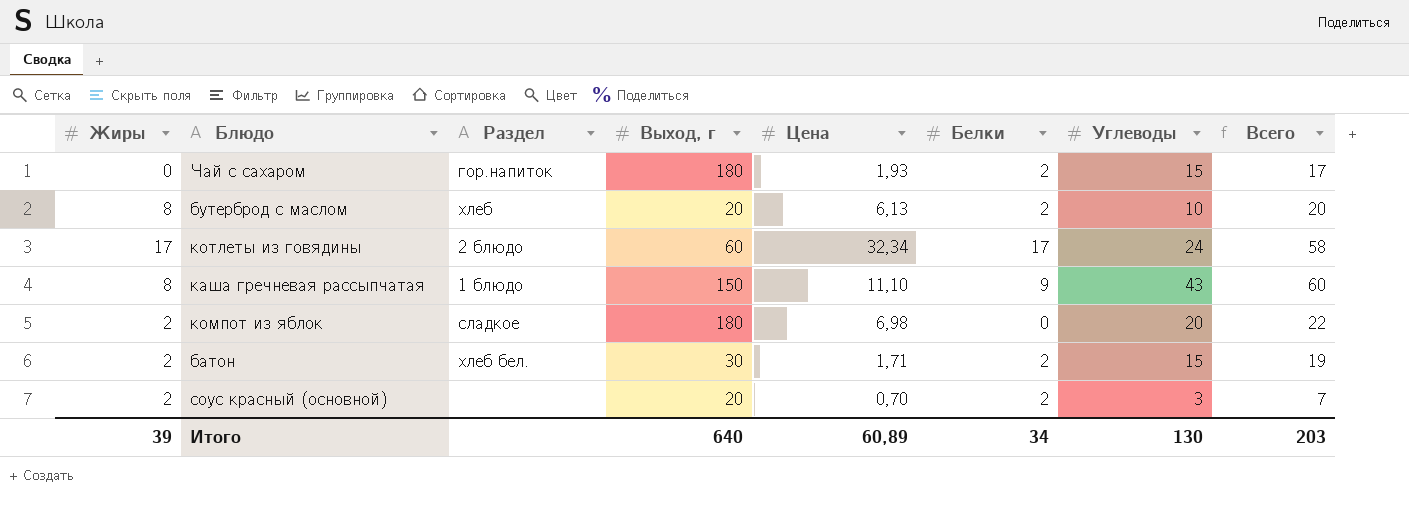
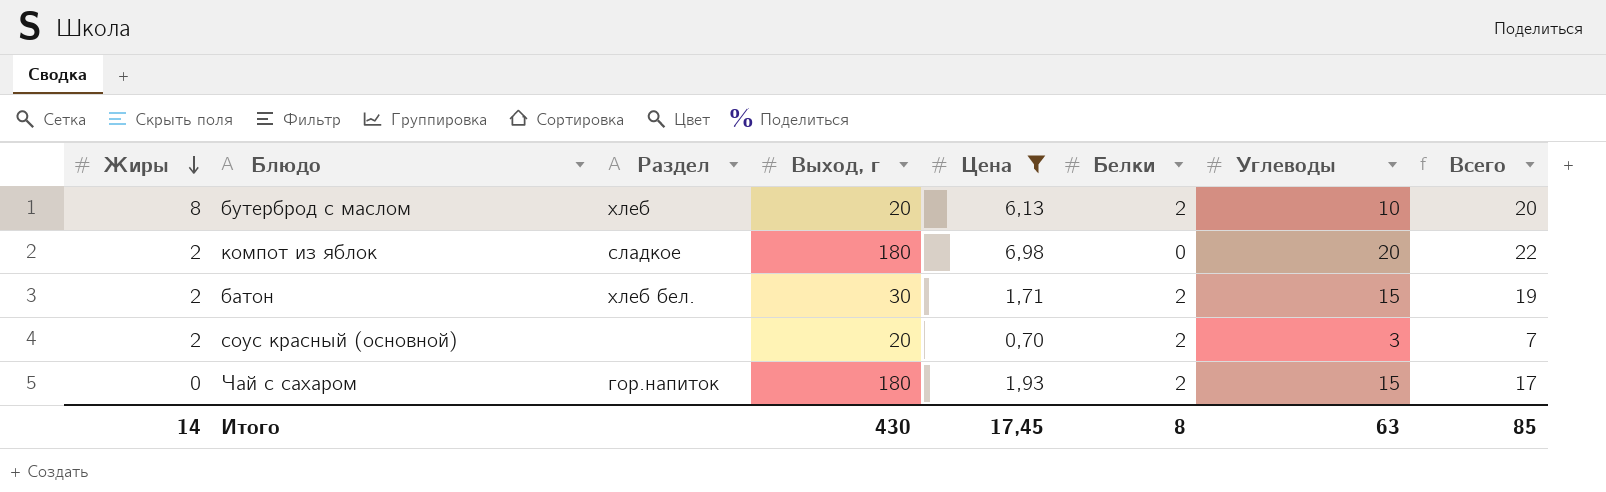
filter: none -> Цена <= 6,98
row order: none -> Жиры descending
Итого | Жиры: 39 -> 14
Итого | Выход, г: 640 -> 430
Итого | Цена: 60,89 -> 17,45
Итого | Белки: 34 -> 8
Итого | Углеводы: 130 -> 63
Итого | Всего: 203 -> 85

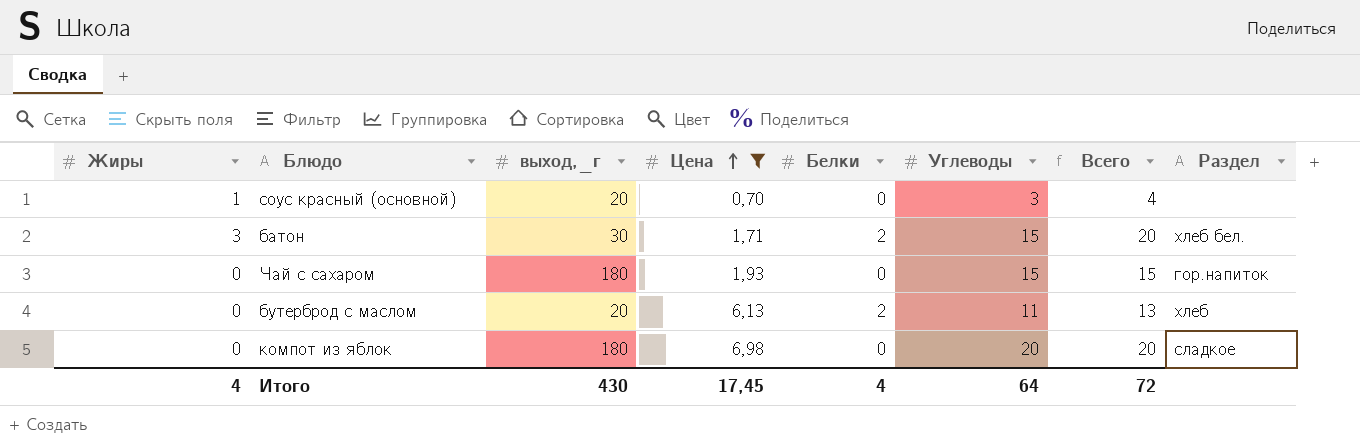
row order: Жиры descending -> Цена ascending
column name: Выход, г -> выход,_г
column Раздел | position: 3 -> 8
соус красный (основной) | Жиры: 2 -> 1
соус красный (основной) | Белки: 2 -> 0
соус красный (основной) | Всего: 7 -> 4
батон | Жиры: 2 -> 3
батон | Всего: 19 -> 20
Чай с сахаром | Белки: 2 -> 0
Чай с сахаром | Всего: 17 -> 15
бутерброд с маслом | Жиры: 8 -> 0
бутерброд с маслом | Углеводы: 10 -> 11
бутерброд с маслом | Всего: 20 -> 13
компот из яблок | Жиры: 2 -> 0
компот из яблок | Всего: 22 -> 20
Итого | Жиры: 14 -> 4
Итого | Белки: 8 -> 4
Итого | Углеводы: 63 -> 64
Итого | Всего: 85 -> 72

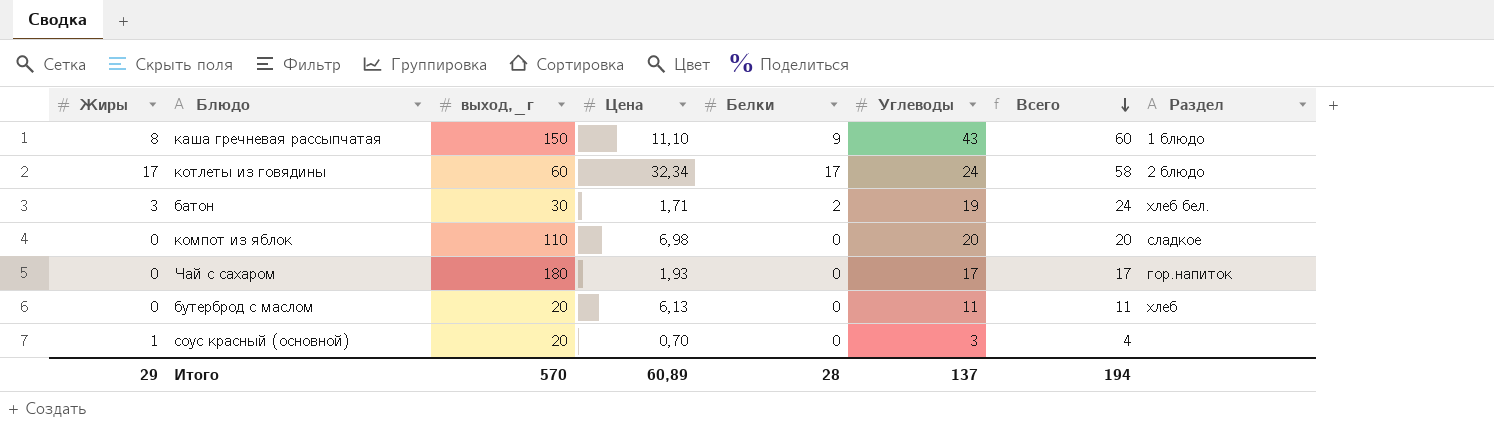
filter: Цена <= 6,98 -> none
row order: Цена ascending -> Всего descending
батон | Углеводы: 15 -> 19
батон | Всего: 20 -> 24
компот из яблок | выход,_г: 180 -> 110
Чай с сахаром | Углеводы: 15 -> 17
Чай с сахаром | Всего: 15 -> 17
бутерброд с маслом | Белки: 2 -> 0
бутерброд с маслом | Всего: 13 -> 11
Итого | Жиры: 4 -> 29
Итого | выход,_г: 430 -> 570
Итого | Цена: 17,45 -> 60,89
Итого | Белки: 4 -> 28
Итого | Углеводы: 64 -> 137
Итого | Всего: 72 -> 194

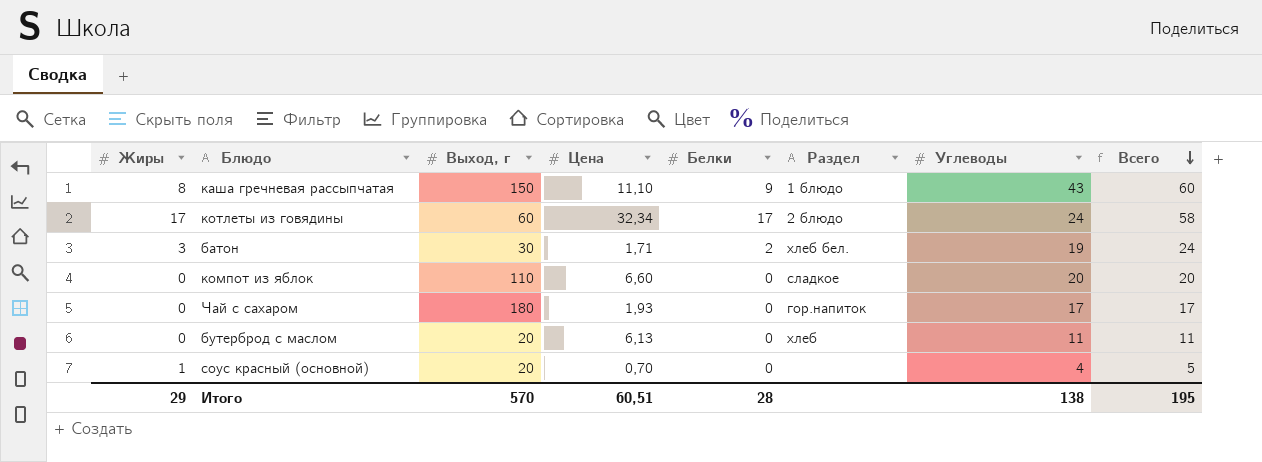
column name: выход,_г -> Выход, г
column Раздел | position: 8 -> 6
компот из яблок | Цена: 6,98 -> 6,60
соус красный (основной) | Углеводы: 3 -> 4
соус красный (основной) | Всего: 4 -> 5
Итого | Цена: 60,89 -> 60,51
Итого | Углеводы: 137 -> 138
Итого | Всего: 194 -> 195

